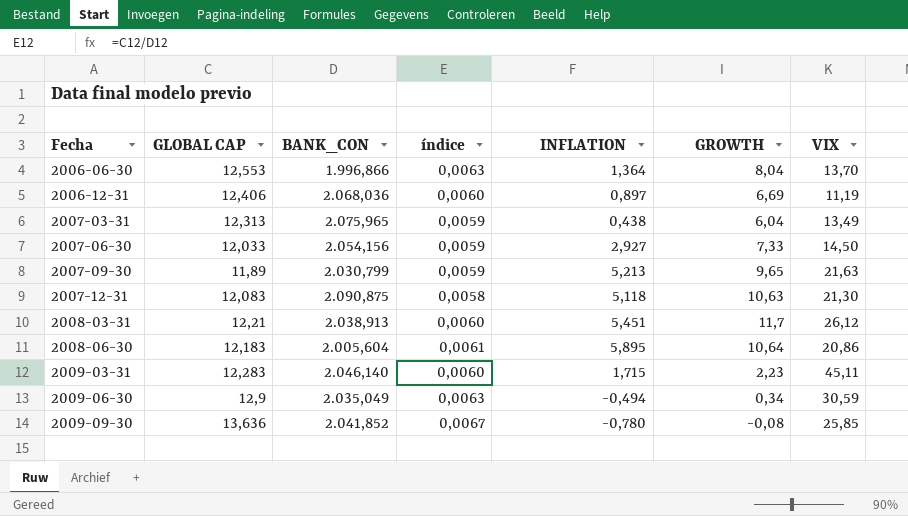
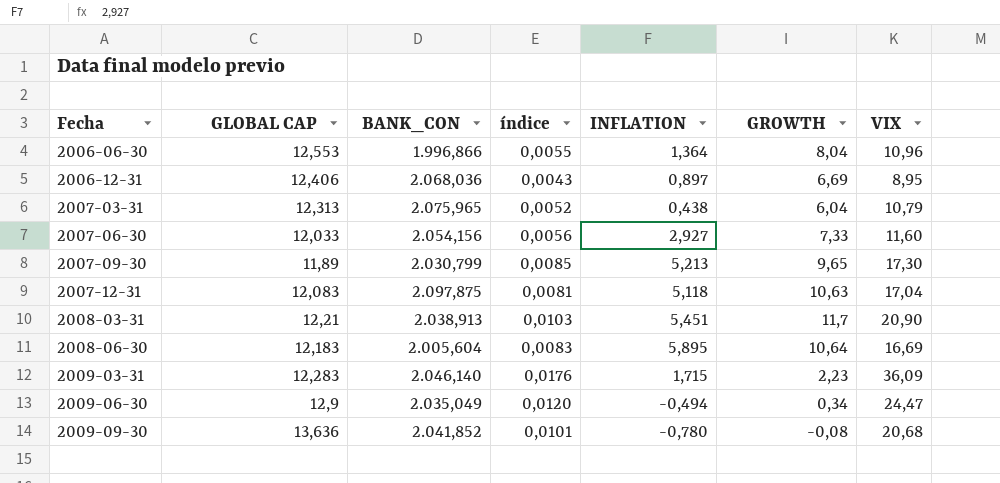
column índice | formula: [GLOBAL CAP] / [BANK_CON] -> [VIX] / [BANK_CON]
2006-06-30 | VIX: 13,70 -> 10,96
2006-12-31 | VIX: 11,19 -> 8,95
2007-03-31 | VIX: 13,49 -> 10,79
2007-06-30 | VIX: 14,50 -> 11,60
2007-09-30 | VIX: 21,63 -> 17,30
2007-12-31 | BANK_CON: 2.090,875 -> 2.097,875
2007-12-31 | VIX: 21,30 -> 17,04
2008-03-31 | VIX: 26,12 -> 20,90
2008-06-30 | VIX: 20,86 -> 16,69
2009-03-31 | VIX: 45,11 -> 36,09
2009-06-30 | VIX: 30,59 -> 24,47
2009-09-30 | VIX: 25,85 -> 20,68

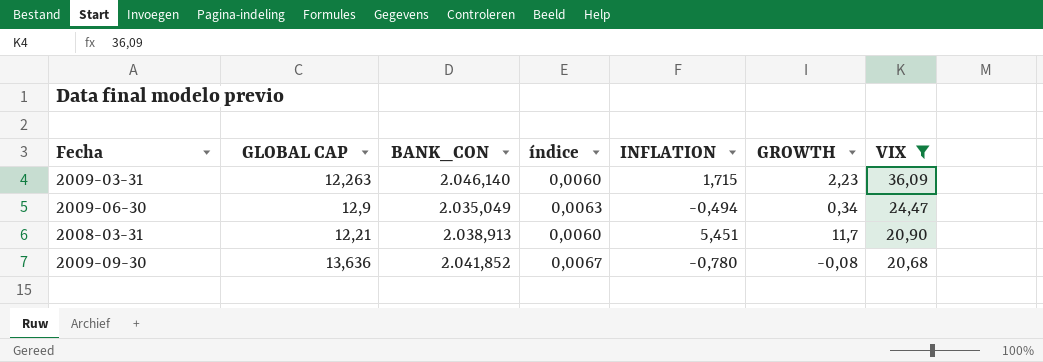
filter: none -> VIX >= 20,68
row order: Fecha ascending -> VIX descending
column índice | formula: [VIX] / [BANK_CON] -> [GLOBAL CAP] / [BANK_CON]
2009-03-31 | GLOBAL CAP: 12,283 -> 12,263

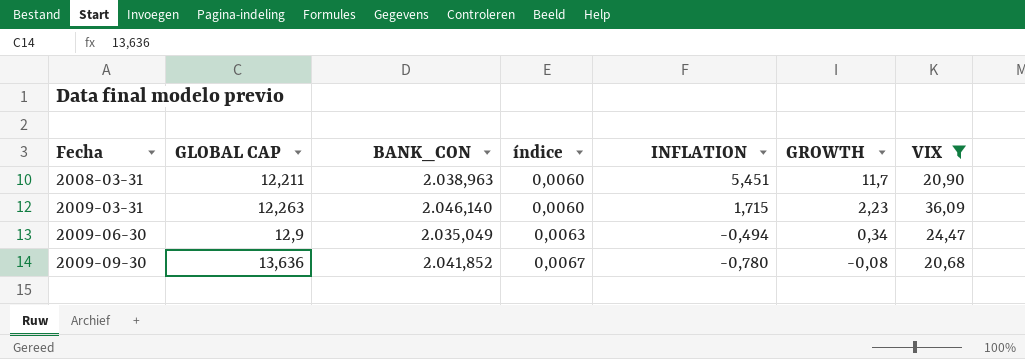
row order: VIX descending -> Fecha ascending
2008-03-31 | GLOBAL CAP: 12,21 -> 12,211
2008-03-31 | BANK_CON: 2.038,913 -> 2.038,963

